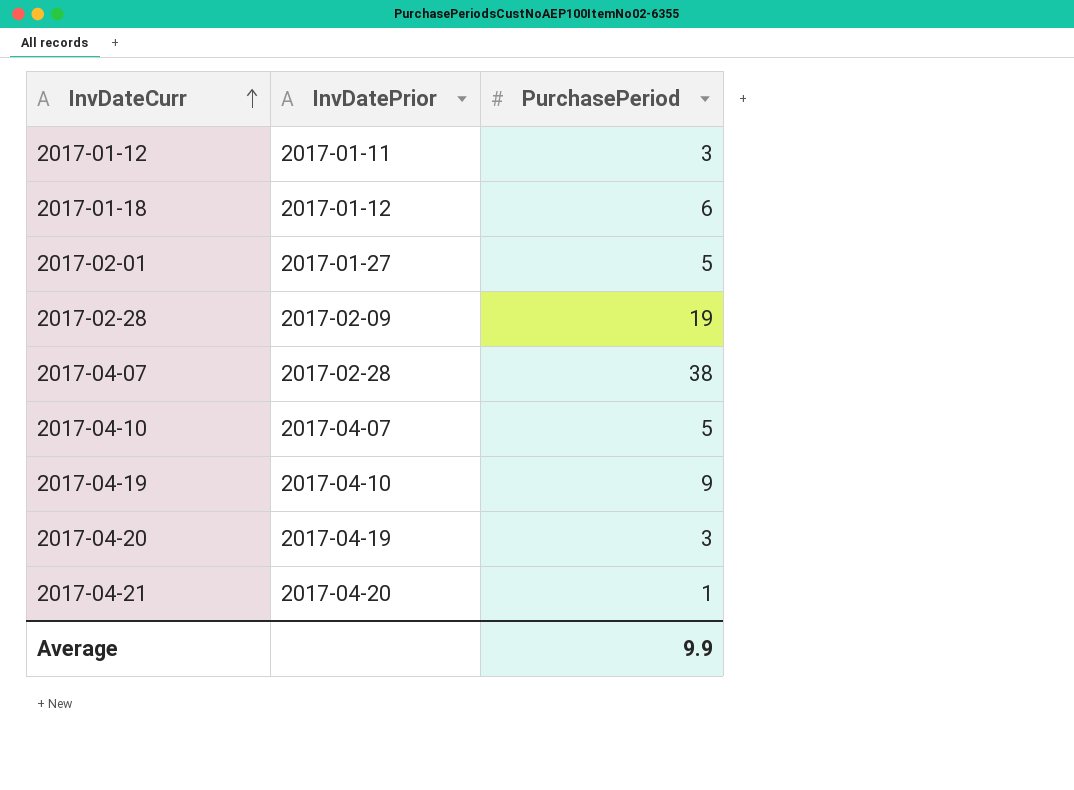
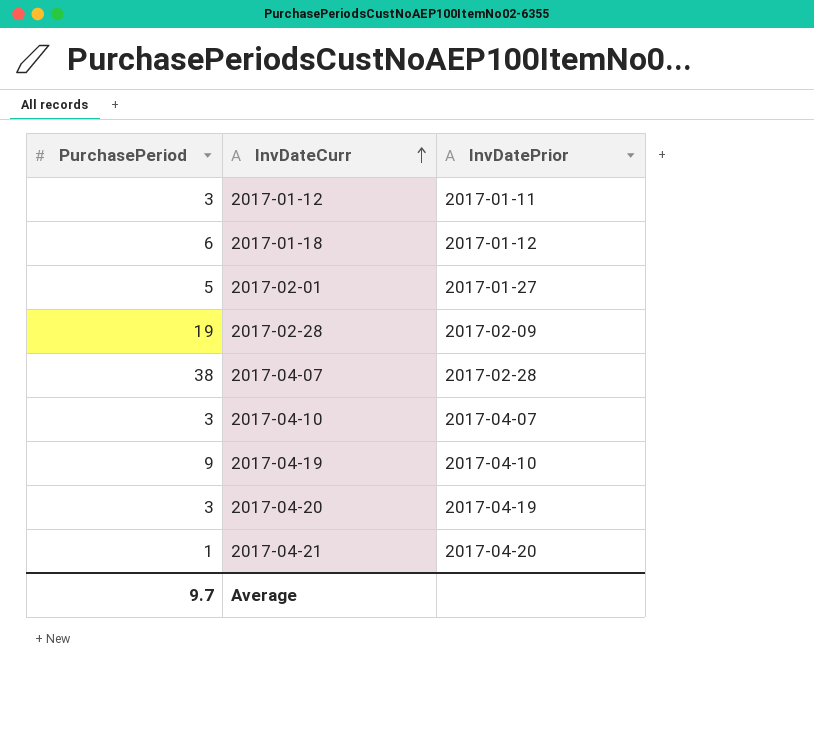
column PurchasePeriod | position: 3 -> 1
2017-04-10 | PurchasePeriod: 5 -> 3
Average | PurchasePeriod: 9.9 -> 9.7

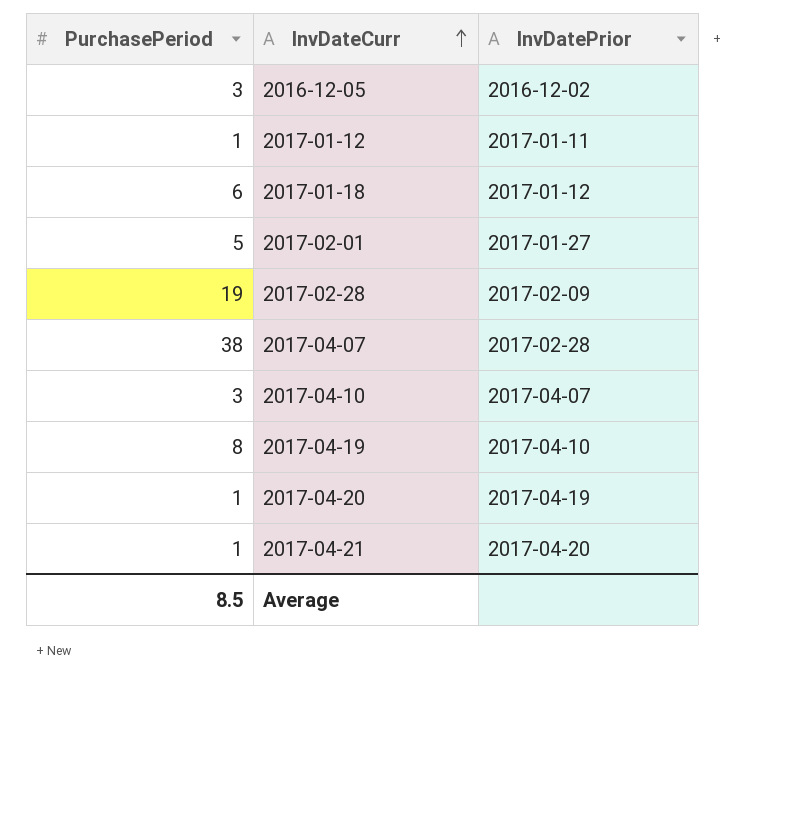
row 2016-12-05: none -> 3 | 2016-12-02
2017-01-12 | PurchasePeriod: 3 -> 1
2017-04-19 | PurchasePeriod: 9 -> 8
2017-04-20 | PurchasePeriod: 3 -> 1
Average | PurchasePeriod: 9.7 -> 8.5

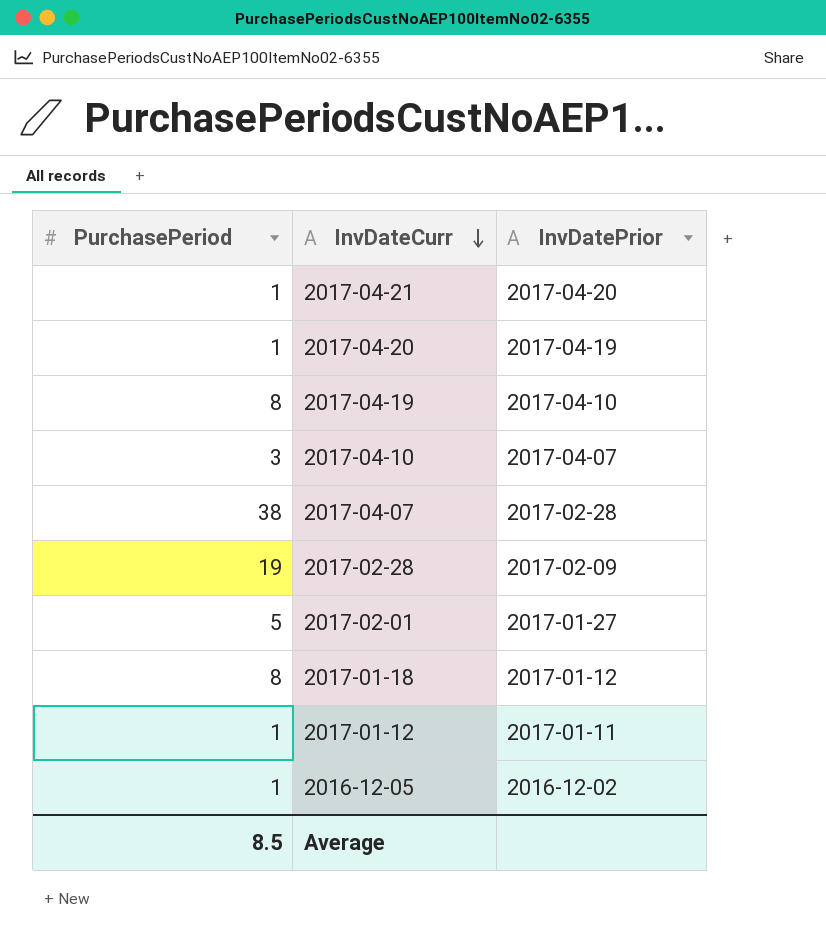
row order: InvDateCurr ascending -> InvDateCurr descending
2017-01-18 | PurchasePeriod: 6 -> 8
2016-12-05 | PurchasePeriod: 3 -> 1

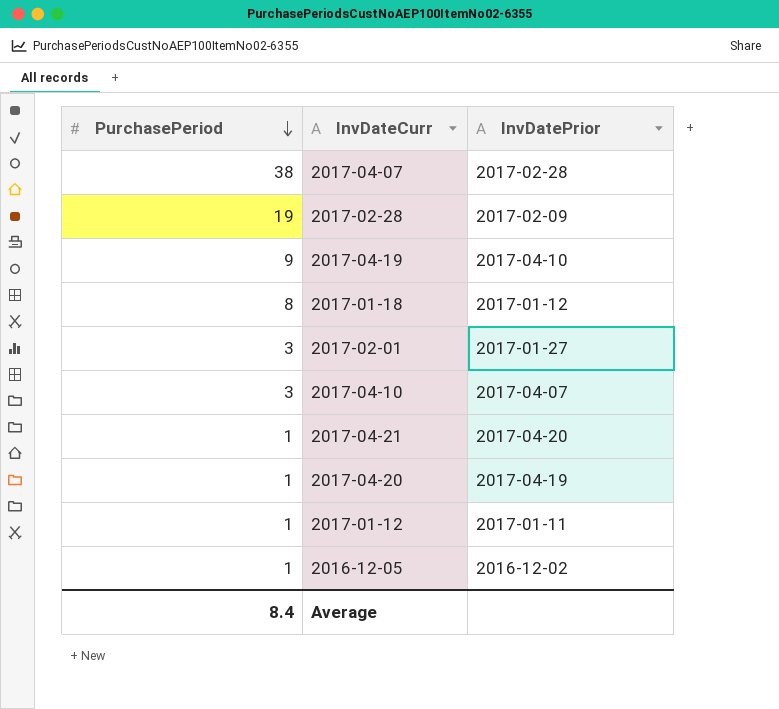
row order: InvDateCurr descending -> PurchasePeriod descending
2017-04-19 | PurchasePeriod: 8 -> 9
2017-02-01 | PurchasePeriod: 5 -> 3
Average | PurchasePeriod: 8.5 -> 8.4

